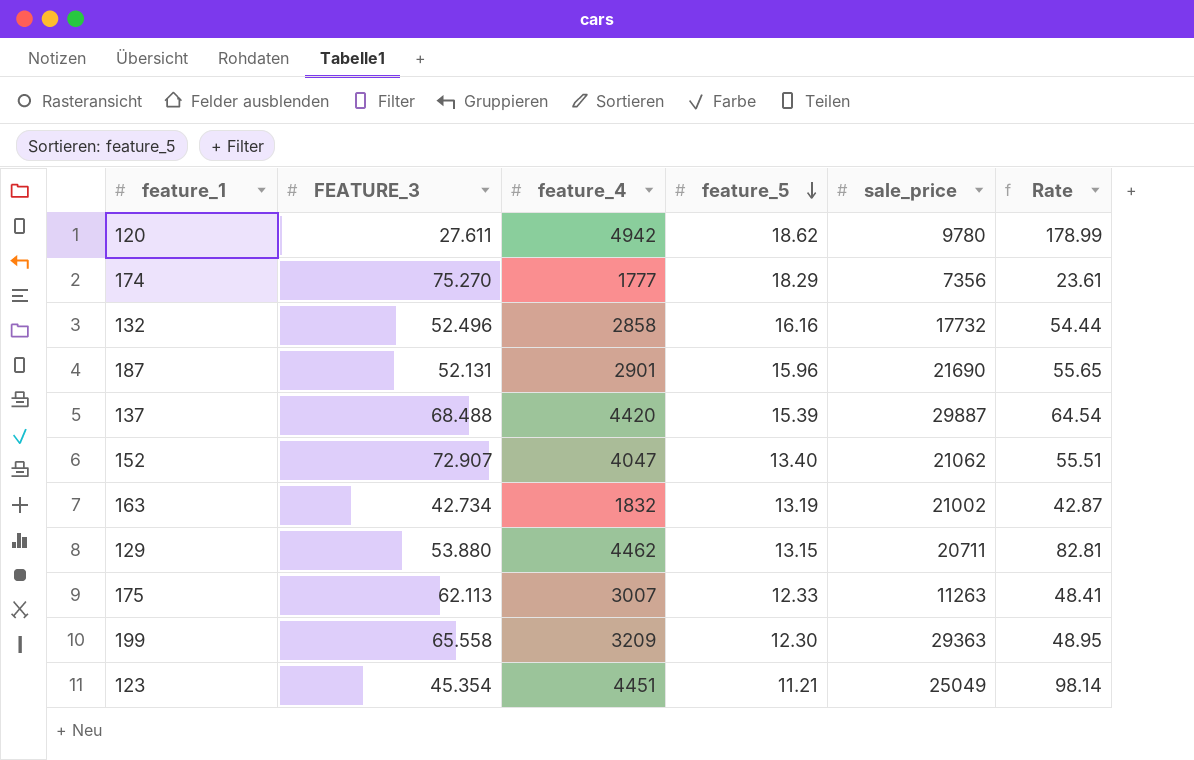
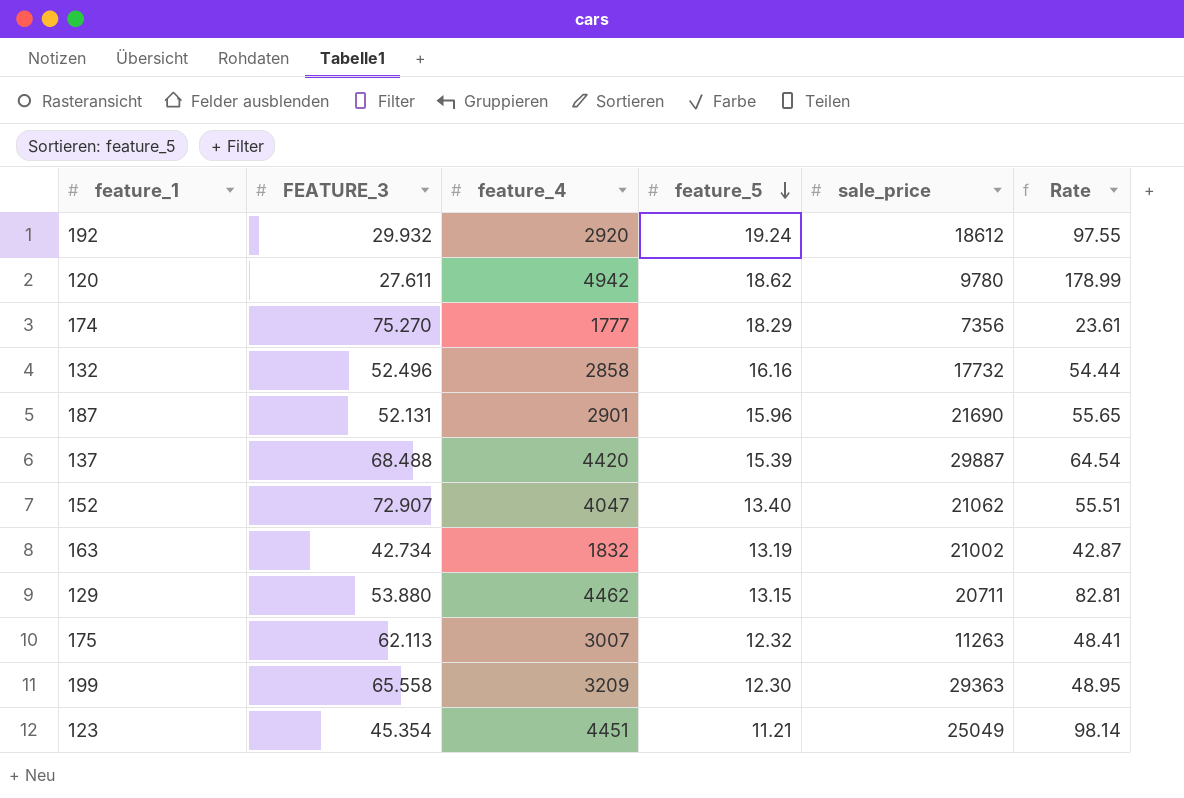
row 192: none -> 29.932 | 2920 | 19.24 | 18612 | 97.55
175 | feature_5: 12.33 -> 12.32

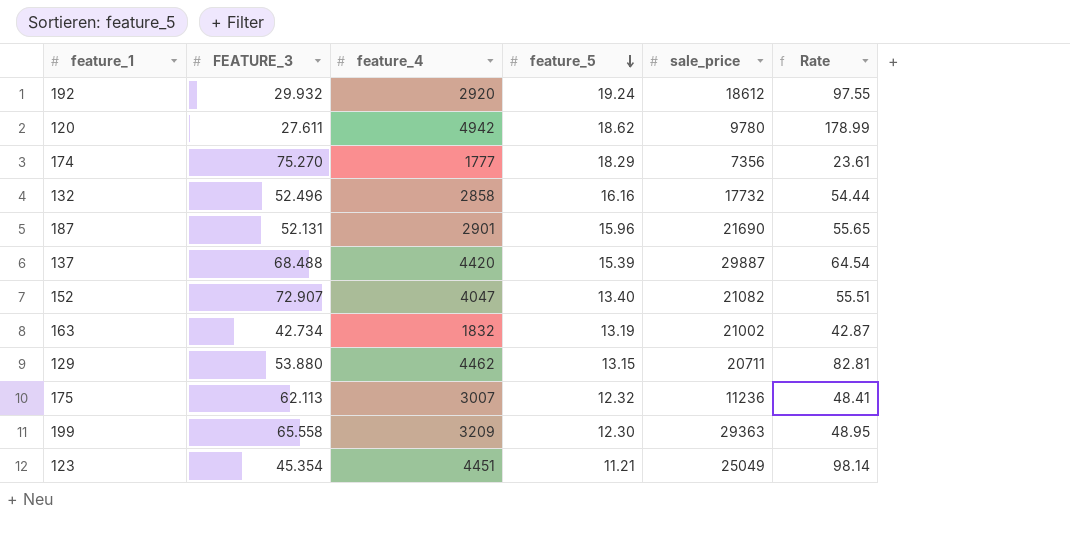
152 | sale_price: 21062 -> 21082
175 | sale_price: 11263 -> 11236

